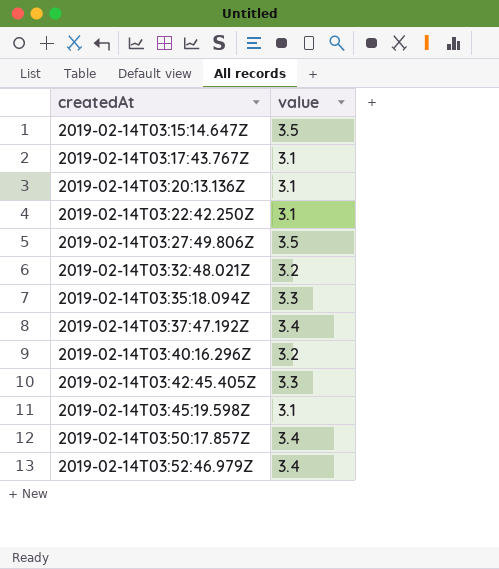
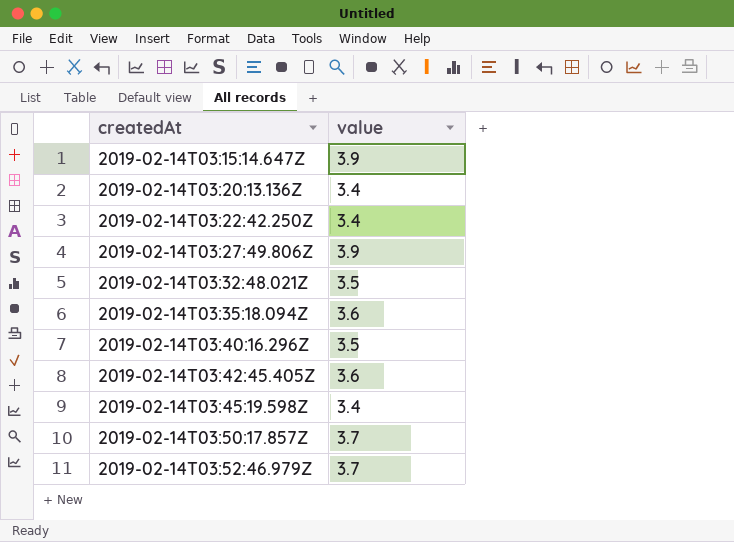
row 2019-02-14T03:17:43.767Z: 3.1 -> none
row 2019-02-14T03:37:47.192Z: 3.4 -> none
2019-02-14T03:15:14.647Z | value: 3.5 -> 3.9
2019-02-14T03:20:13.136Z | value: 3.1 -> 3.4
2019-02-14T03:22:42.250Z | value: 3.1 -> 3.4
2019-02-14T03:27:49.806Z | value: 3.5 -> 3.9
2019-02-14T03:32:48.021Z | value: 3.2 -> 3.5
2019-02-14T03:35:18.094Z | value: 3.3 -> 3.6
2019-02-14T03:40:16.296Z | value: 3.2 -> 3.5
2019-02-14T03:42:45.405Z | value: 3.3 -> 3.6
2019-02-14T03:45:19.598Z | value: 3.1 -> 3.4
2019-02-14T03:50:17.857Z | value: 3.4 -> 3.7
2019-02-14T03:52:46.979Z | value: 3.4 -> 3.7

